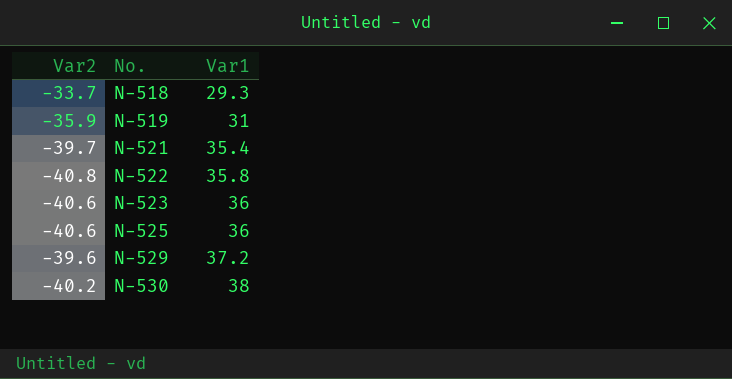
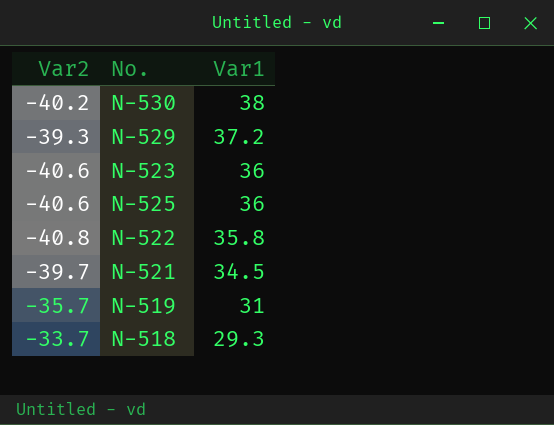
row order: No. ascending -> Var1 descending
N-529 | Var2: -39.6 -> -39.3
N-521 | Var1: 35.4 -> 34.5
N-519 | Var2: -35.9 -> -35.7

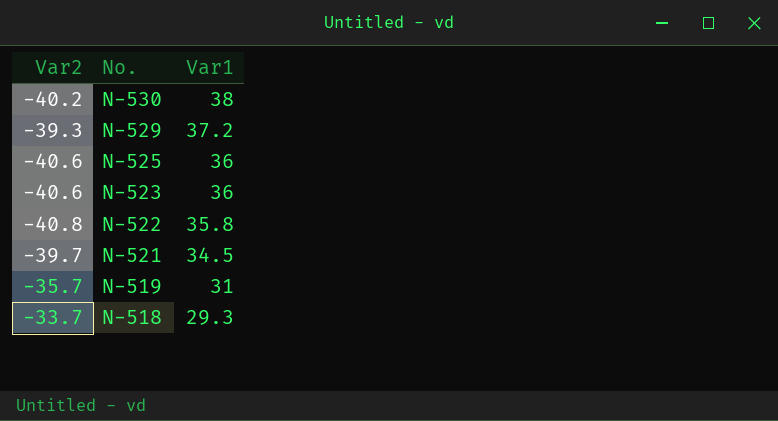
row order: Var1 descending -> No. descending

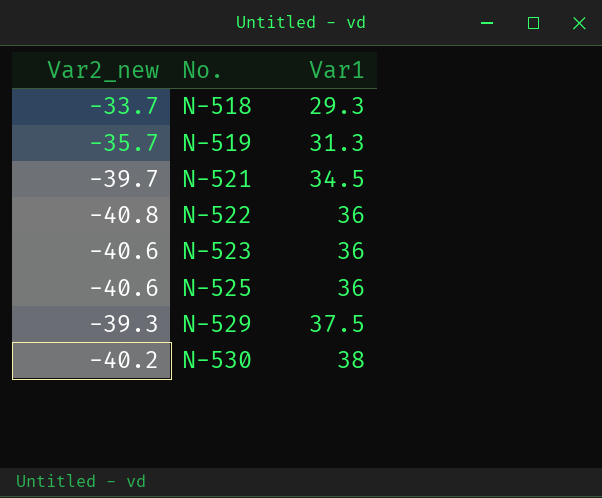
row order: No. descending -> No. ascending
column name: Var2 -> Var2_new
N-519 | Var1: 31 -> 31.3
N-522 | Var1: 35.8 -> 36
N-529 | Var1: 37.2 -> 37.5

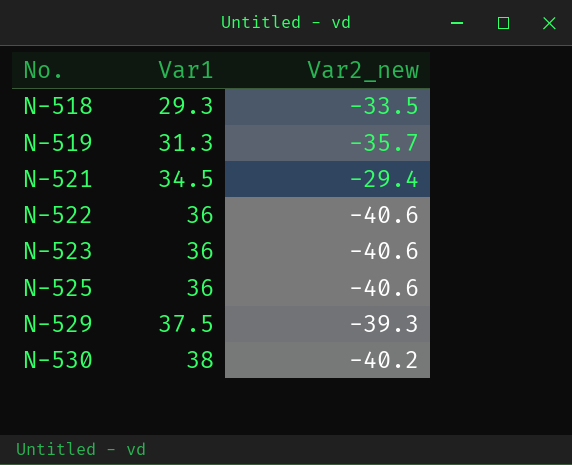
column Var2_new | position: 1 -> 3
N-518 | Var2_new: -33.7 -> -33.5
N-521 | Var2_new: -39.7 -> -29.4
N-522 | Var2_new: -40.8 -> -40.6

